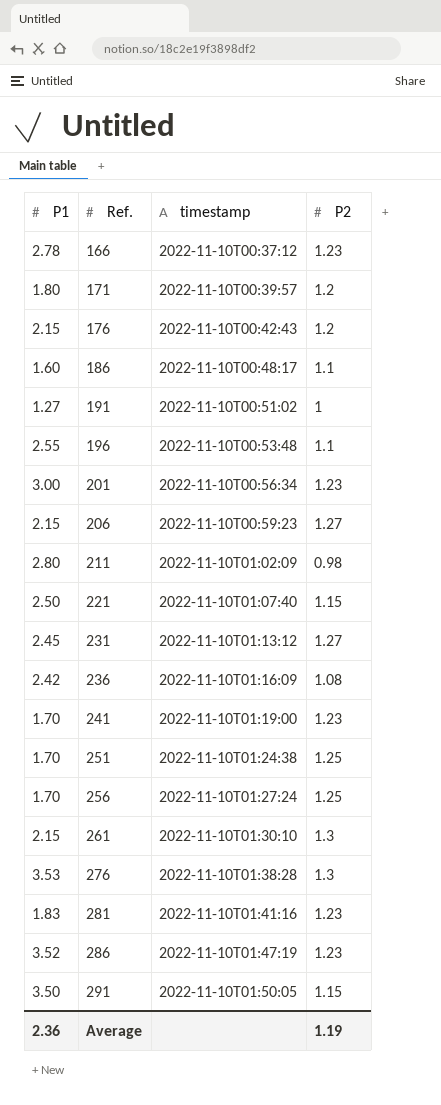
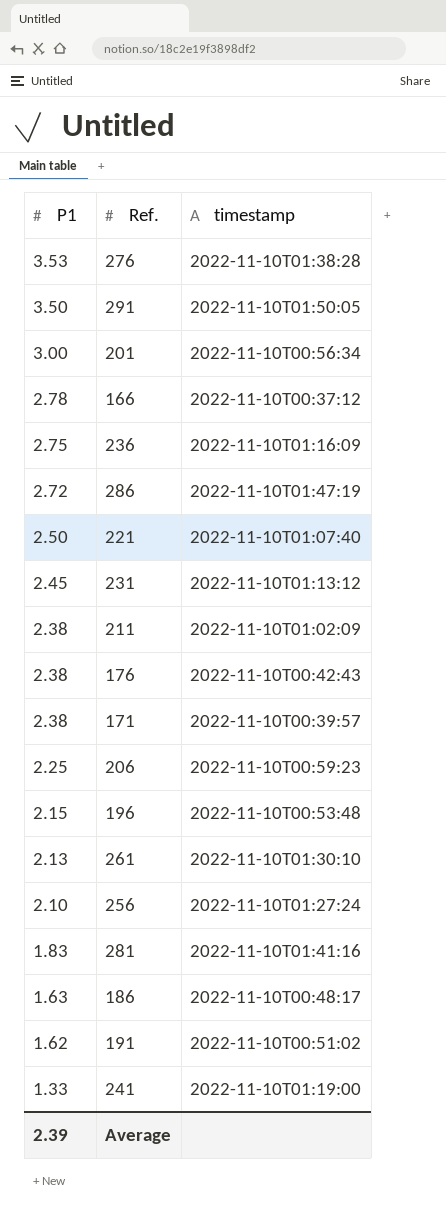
row order: Ref. ascending -> P1 descending
column P2 | position: 4 -> none
row 251: 1.70 | 2022-11-10T01:24:38 | 1.25 -> none
236 | P1: 2.42 -> 2.75
286 | P1: 3.52 -> 2.72
211 | P1: 2.80 -> 2.38
176 | P1: 2.15 -> 2.38
171 | P1: 1.80 -> 2.38
206 | P1: 2.15 -> 2.25
196 | P1: 2.55 -> 2.15
261 | P1: 2.15 -> 2.13
256 | P1: 1.70 -> 2.10
186 | P1: 1.60 -> 1.63
191 | P1: 1.27 -> 1.62
241 | P1: 1.70 -> 1.33
Average | P1: 2.36 -> 2.39

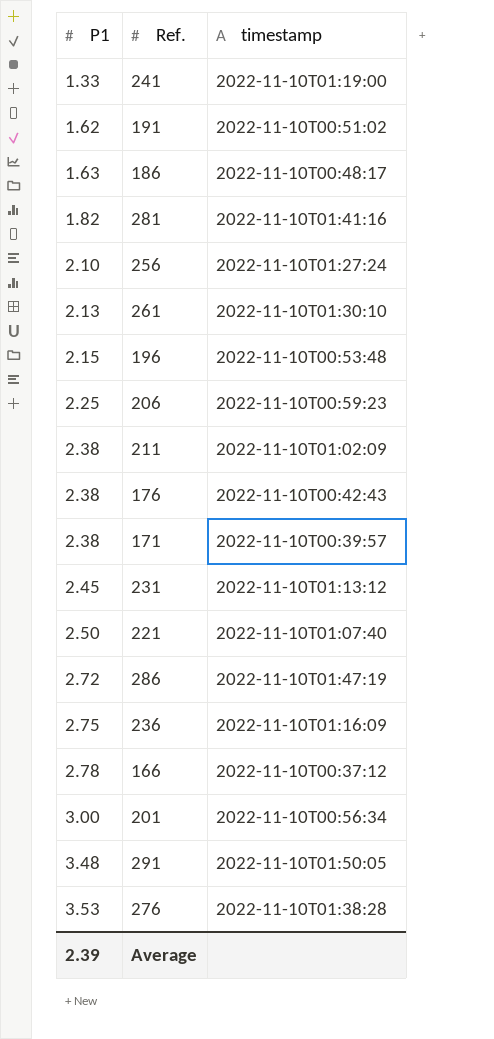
row order: P1 descending -> P1 ascending
281 | P1: 1.83 -> 1.82
291 | P1: 3.50 -> 3.48

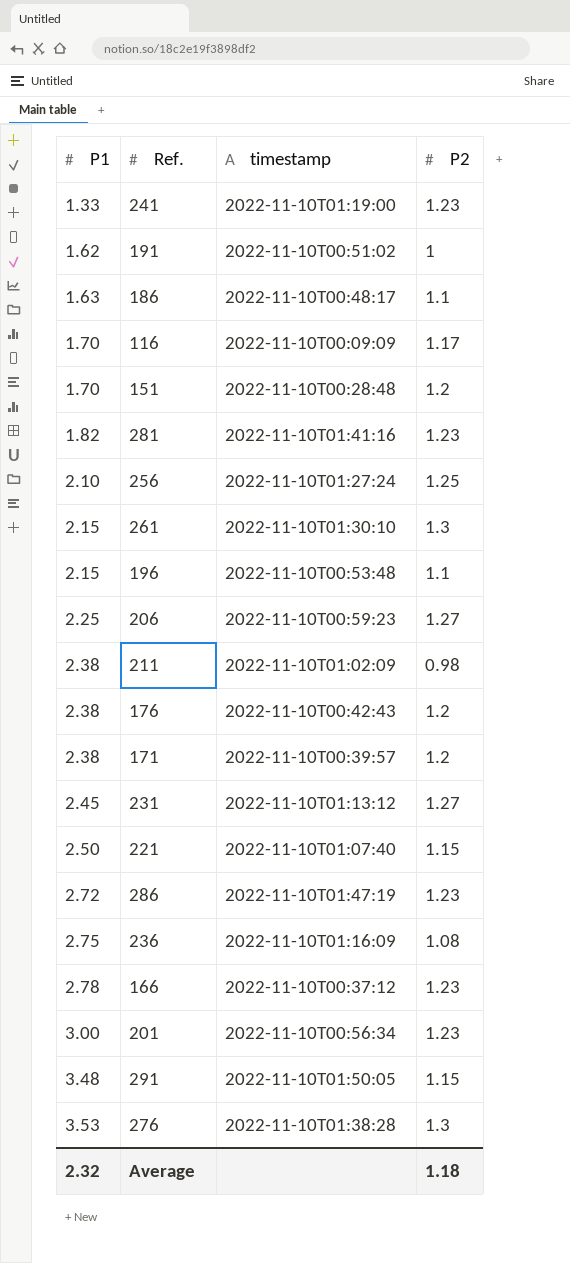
column P2 | position: none -> 4
row 116: none -> 1.70 | 2022-11-10T00:09:09 | 1.17
row 151: none -> 1.70 | 2022-11-10T00:28:48 | 1.2
261 | P1: 2.13 -> 2.15
Average | P1: 2.39 -> 2.32

